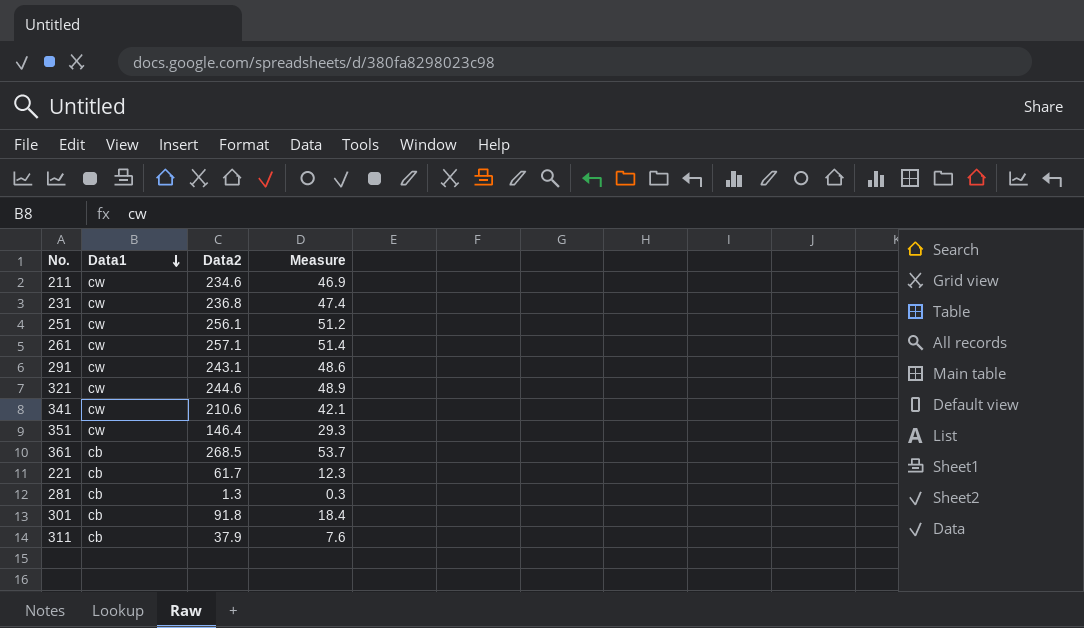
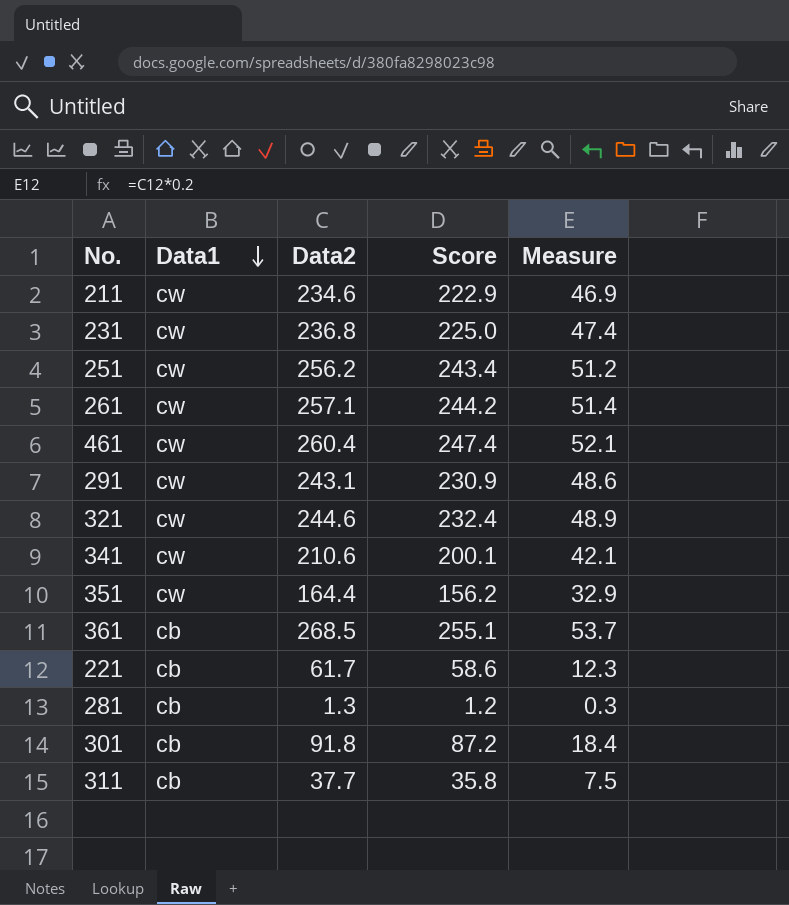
column Score | formula: none -> [Data2] * 0.95
251 | Data2: 256.1 -> 256.2
row 461: none -> cw | 260.4 | 247.4 | 52.1
351 | Data2: 146.4 -> 164.4
351 | Measure: 29.3 -> 32.9
311 | Data2: 37.9 -> 37.7
311 | Measure: 7.6 -> 7.5

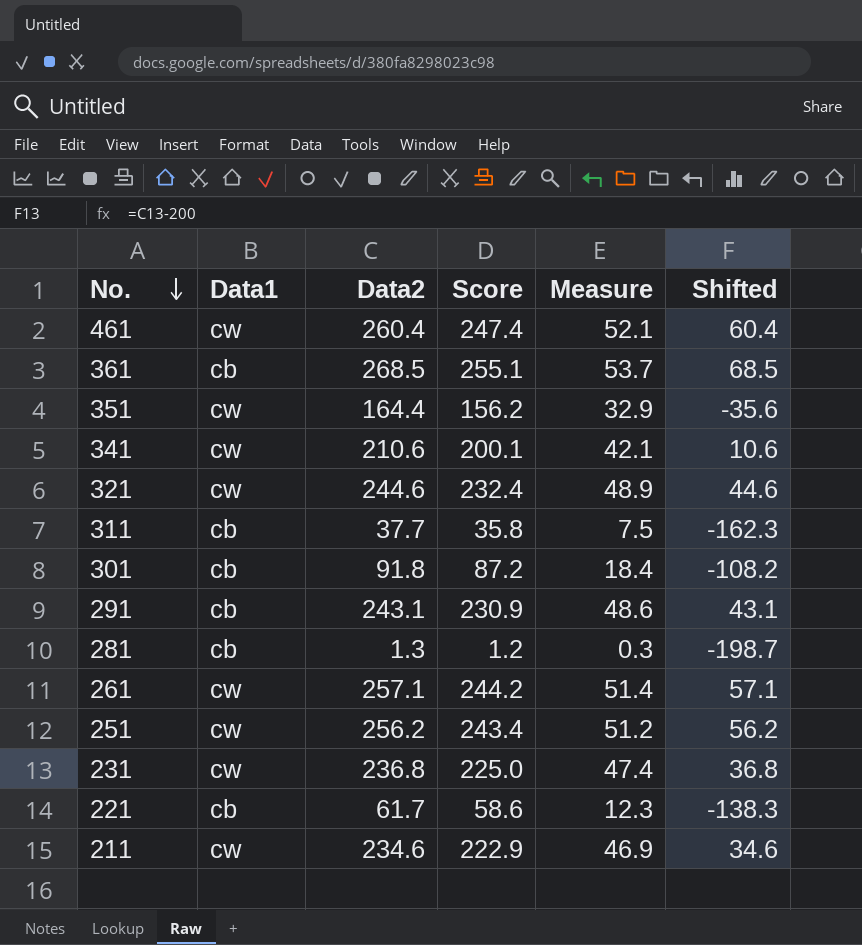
row order: Data1 descending -> No. descending
column Shifted | formula: none -> [Data2] - 200
291 | Data1: cw -> cb

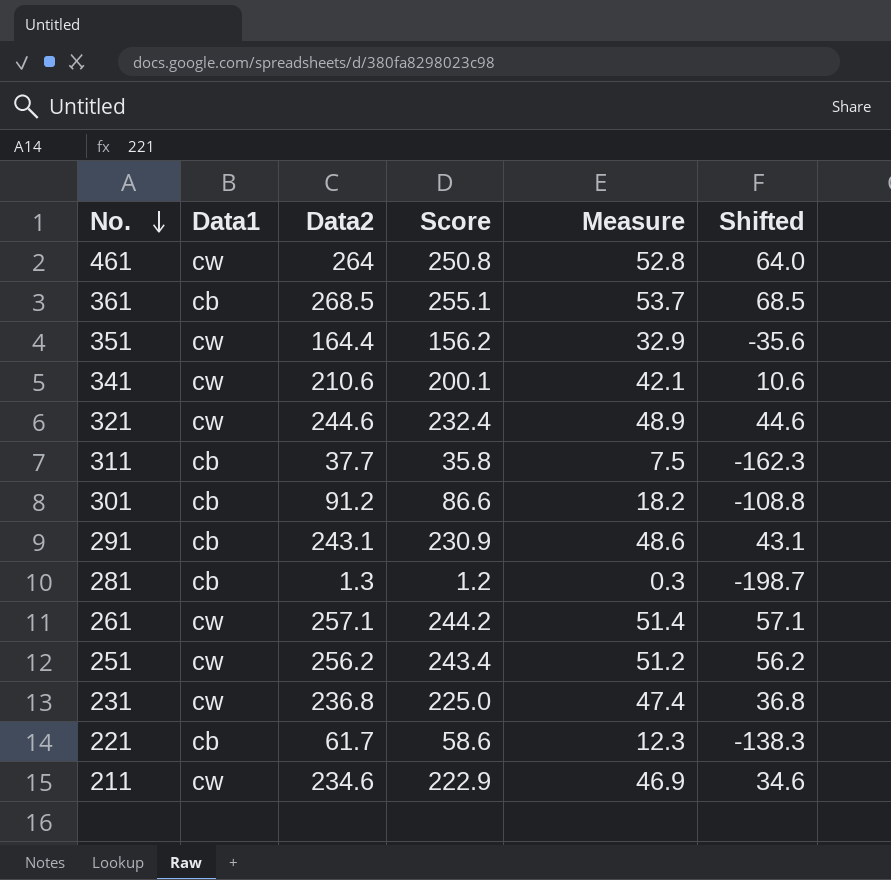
461 | Data2: 260.4 -> 264
461 | Score: 247.4 -> 250.8
461 | Measure: 52.1 -> 52.8
461 | Shifted: 60.4 -> 64.0
301 | Data2: 91.8 -> 91.2
301 | Score: 87.2 -> 86.6
301 | Measure: 18.4 -> 18.2
301 | Shifted: -108.2 -> -108.8

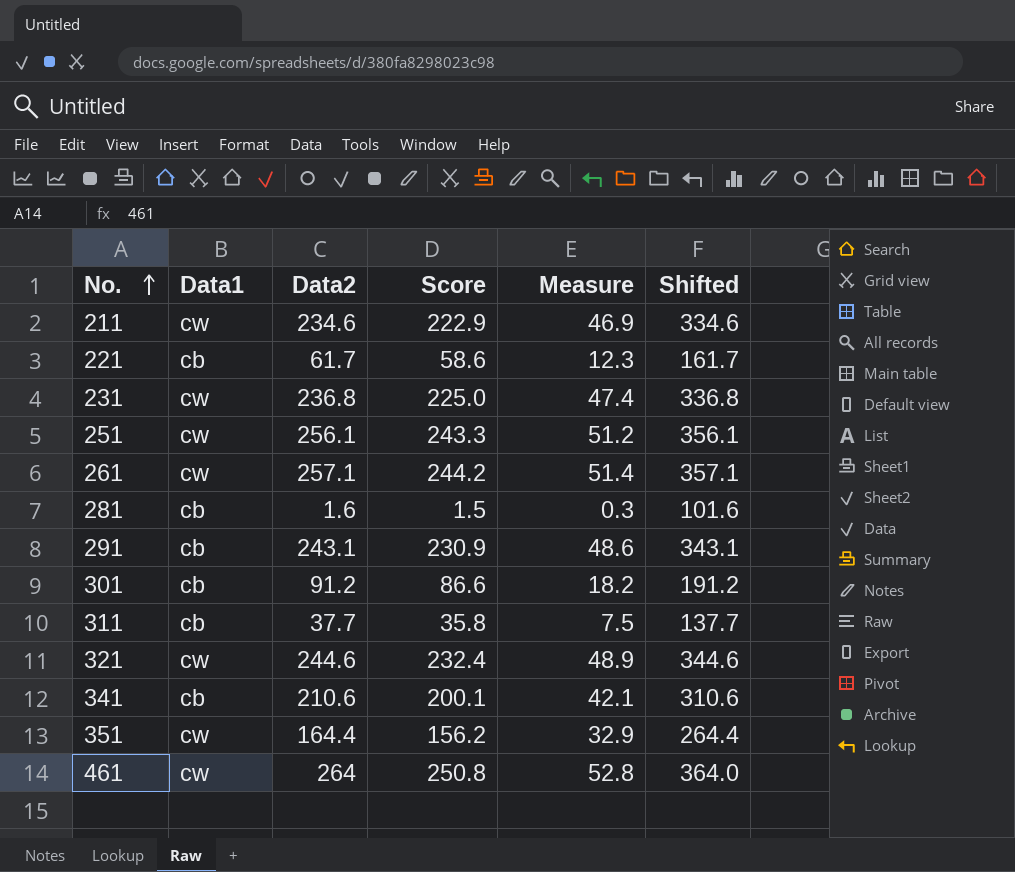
row order: No. descending -> No. ascending
column Shifted | formula: [Data2] - 200 -> [Data2] + 100
row 361: cb | 268.5 | 255.1 | 53.7 | 68.5 -> none
251 | Data2: 256.2 -> 256.1
251 | Score: 243.4 -> 243.3
281 | Data2: 1.3 -> 1.6
281 | Score: 1.2 -> 1.5
341 | Data1: cw -> cb

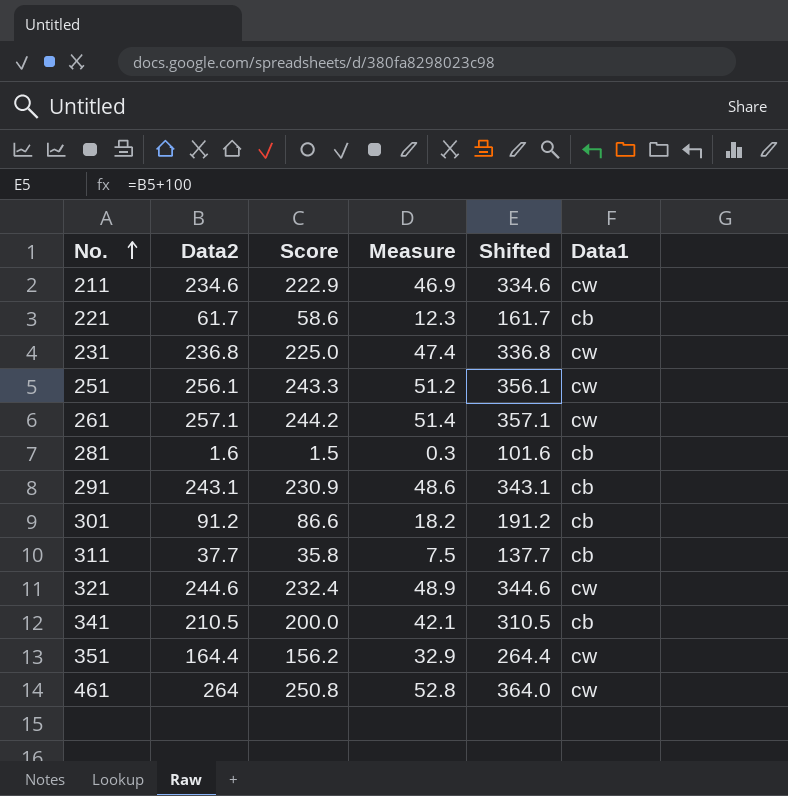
column Data1 | position: 2 -> 6
341 | Data2: 210.6 -> 210.5
341 | Score: 200.1 -> 200.0
341 | Shifted: 310.6 -> 310.5

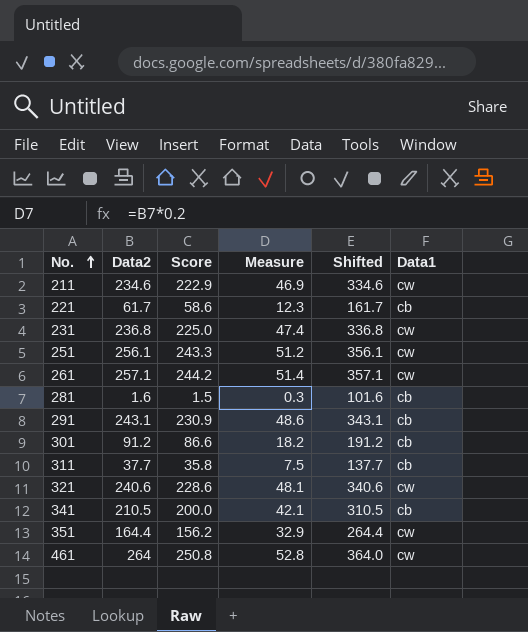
321 | Data2: 244.6 -> 240.6
321 | Score: 232.4 -> 228.6
321 | Measure: 48.9 -> 48.1
321 | Shifted: 344.6 -> 340.6

